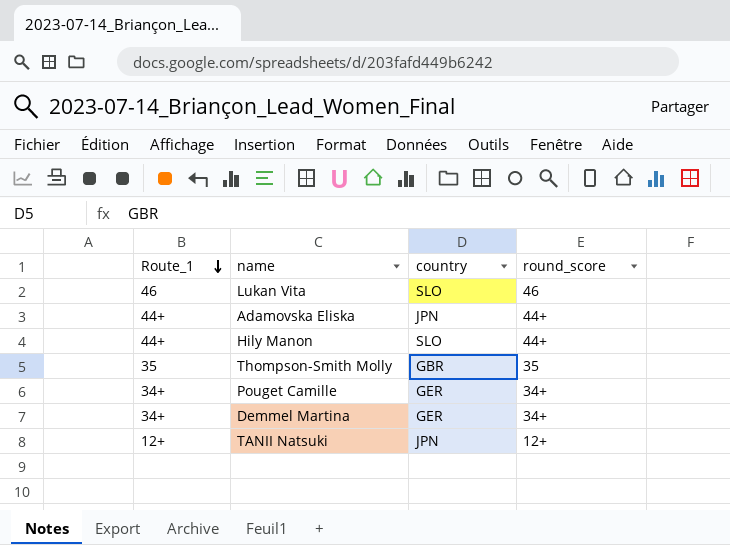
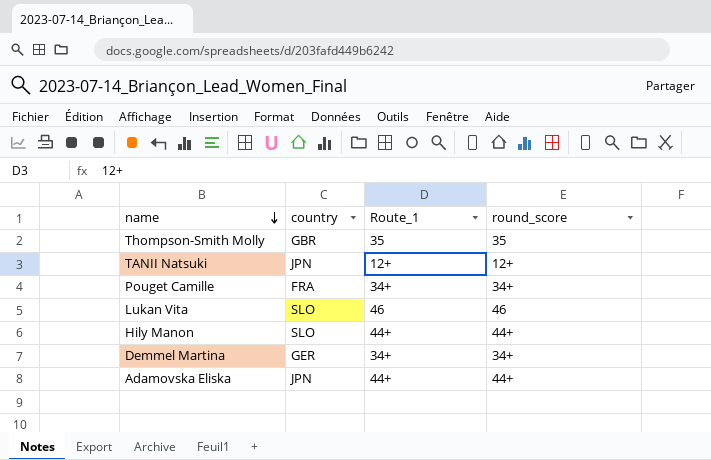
row order: Route_1 descending -> name descending
column Route_1 | position: 1 -> 3
Pouget Camille | country: GER -> FRA

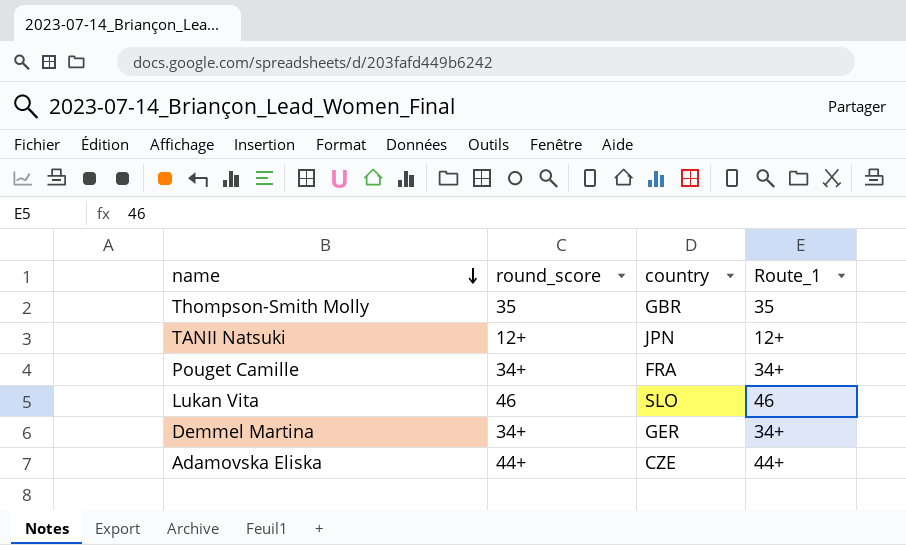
column round_score | position: 4 -> 2
row Hily Manon: SLO | 44+ | 44+ -> none
Adamovska Eliska | country: JPN -> CZE

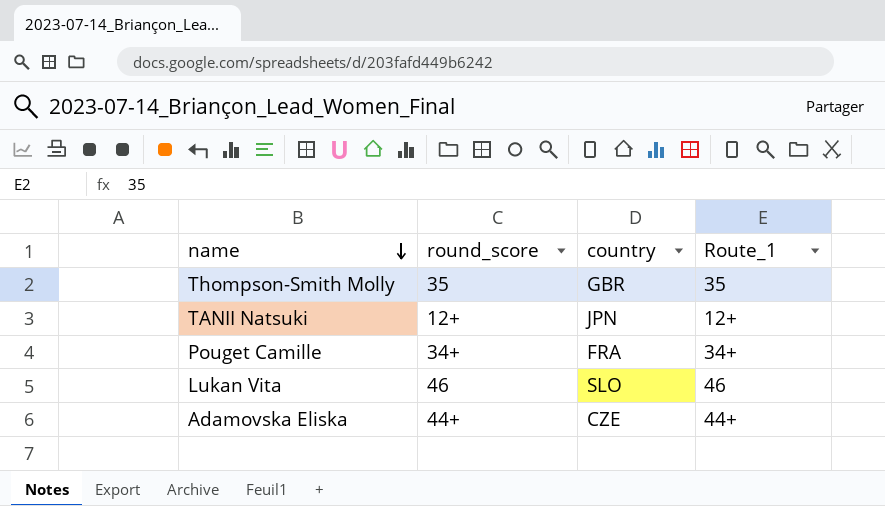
row Demmel Martina: 34+ | GER | 34+ -> none

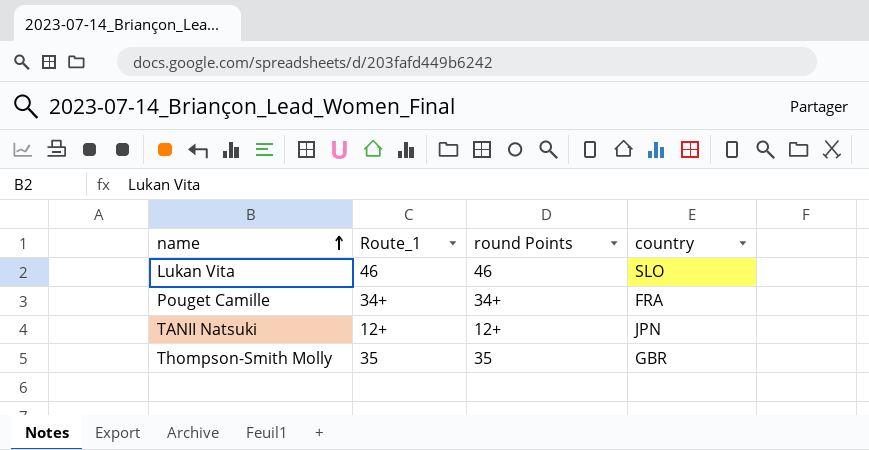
row order: name descending -> name ascending
column Route_1 | position: 4 -> 2
column name: round_score -> round Points
row Adamovska Eliska: 44+ | CZE | 44+ -> none

